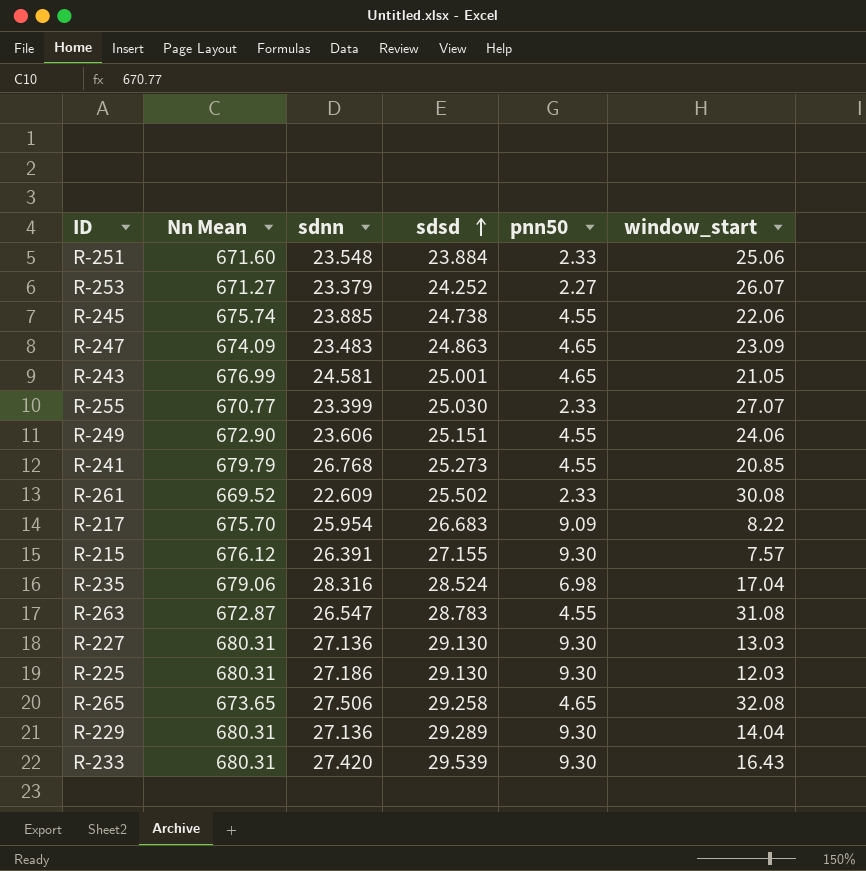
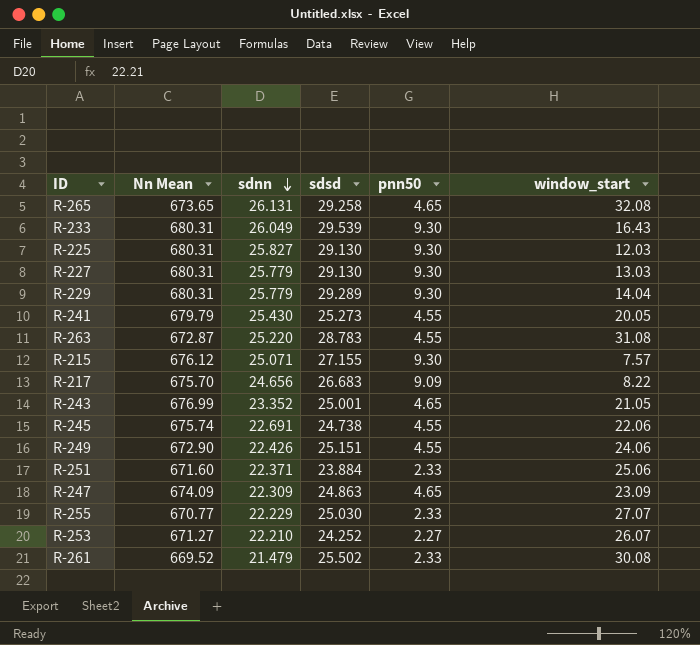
row order: sdsd ascending -> sdnn descending
row R-235: 679.06 | 28.316 | 28.524 | 6.98 | 17.04 -> none
R-265 | sdnn: 27.506 -> 26.131
R-233 | sdnn: 27.420 -> 26.049
R-225 | sdnn: 27.186 -> 25.827
R-227 | sdnn: 27.136 -> 25.779
R-229 | sdnn: 27.136 -> 25.779
R-241 | sdnn: 26.768 -> 25.430
R-241 | window_start: 20.85 -> 20.05
R-263 | sdnn: 26.547 -> 25.220
R-215 | sdnn: 26.391 -> 25.071
R-217 | sdnn: 25.954 -> 24.656
R-243 | sdnn: 24.581 -> 23.352
R-245 | sdnn: 23.885 -> 22.691
R-249 | sdnn: 23.606 -> 22.426
R-251 | sdnn: 23.548 -> 22.371
R-247 | sdnn: 23.483 -> 22.309
R-255 | sdnn: 23.399 -> 22.229
R-253 | sdnn: 23.379 -> 22.210
R-261 | sdnn: 22.609 -> 21.479

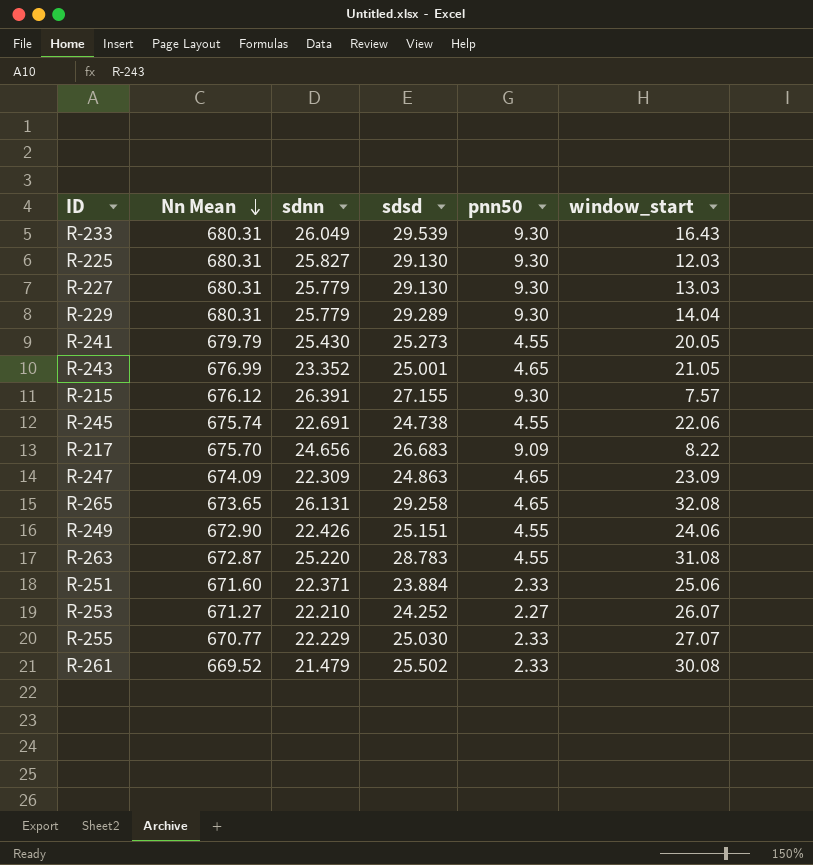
row order: sdnn descending -> Nn Mean descending
R-215 | sdnn: 25.071 -> 26.391

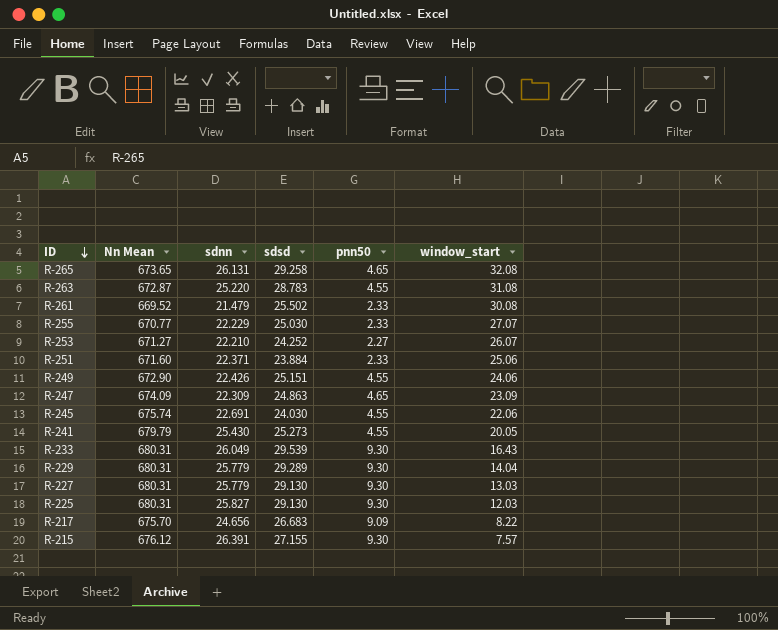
row order: Nn Mean descending -> ID descending
row R-243: 676.99 | 23.352 | 25.001 | 4.65 | 21.05 -> none
R-245 | sdsd: 24.738 -> 24.030

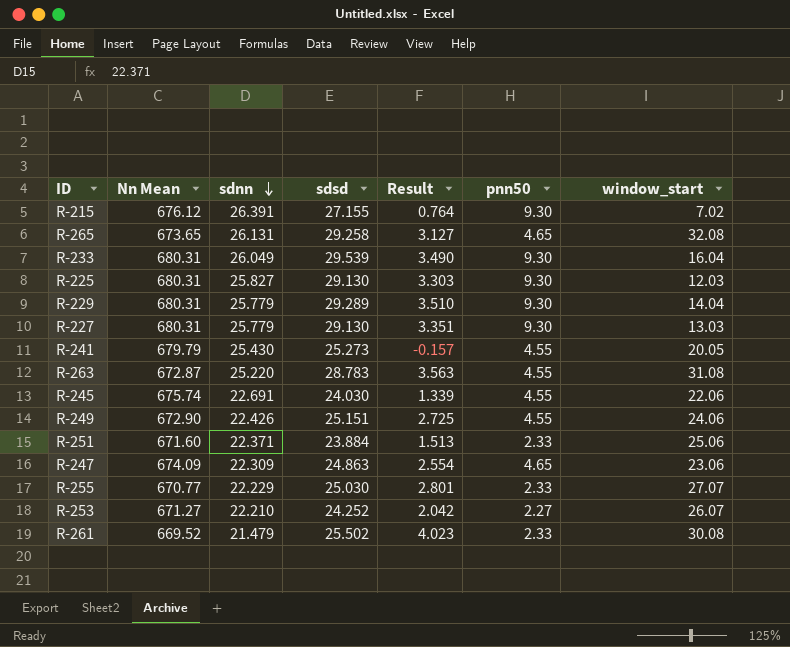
row order: ID descending -> sdnn descending
column Result | formula: none -> [sdsd] - [sdnn]
row R-217: 675.70 | 24.656 | 26.683 | 9.09 | 8.22 -> none
R-215 | window_start: 7.57 -> 7.02
R-233 | window_start: 16.43 -> 16.04
R-247 | window_start: 23.09 -> 23.06

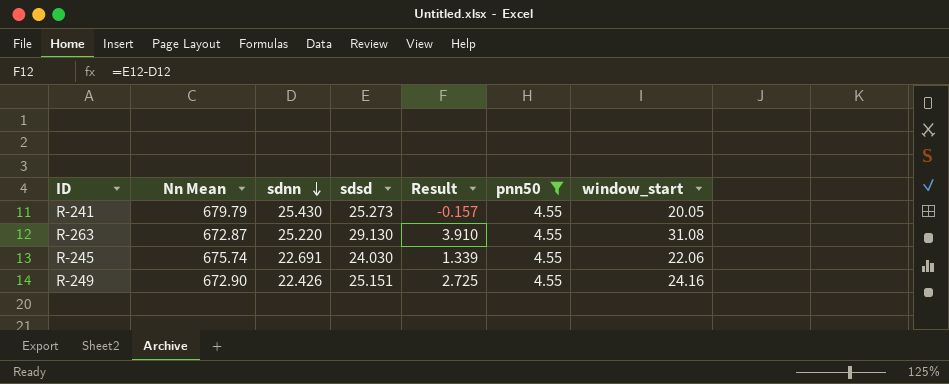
filter: none -> pnn50 = 4.55
R-263 | sdsd: 28.783 -> 29.130
R-263 | Result: 3.563 -> 3.910
R-249 | window_start: 24.06 -> 24.16

